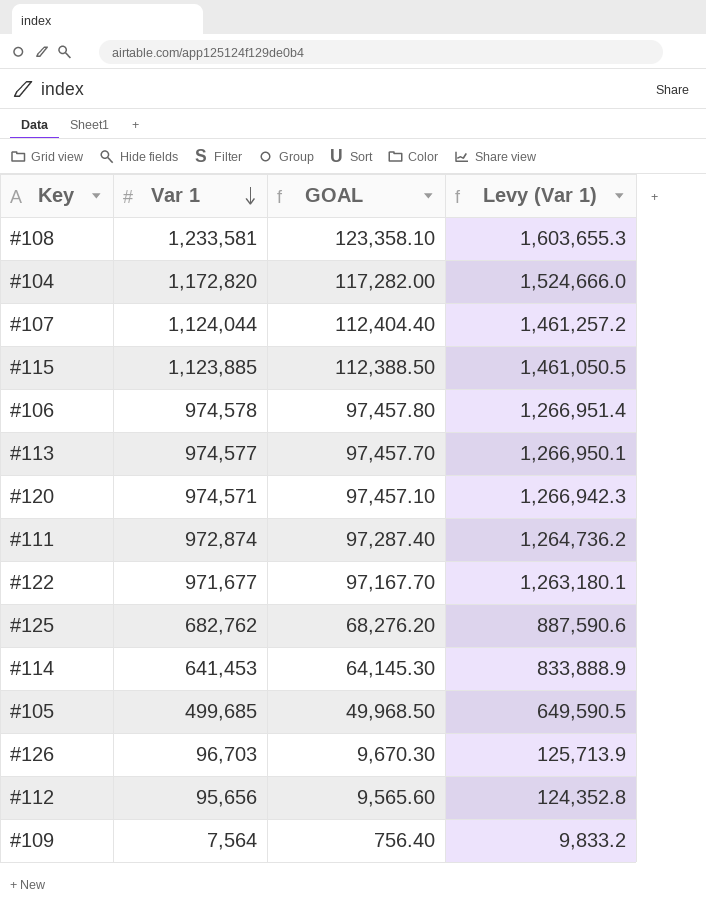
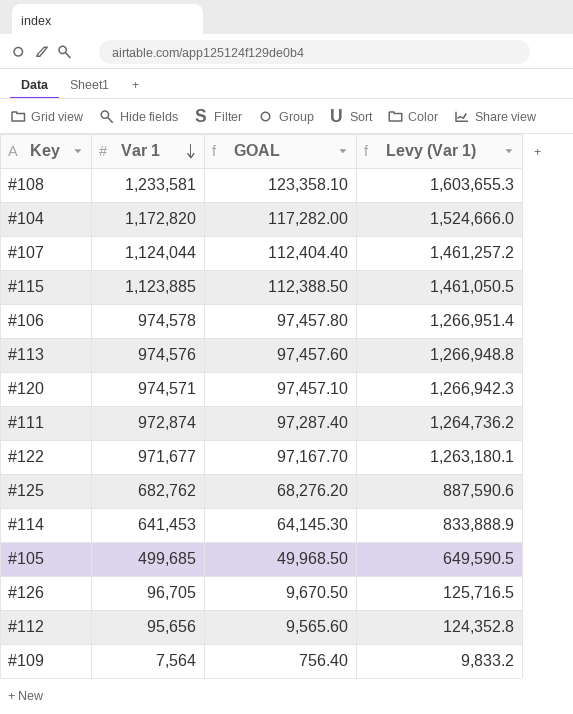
#113 | Var 1: 974,577 -> 974,576
#113 | GOAL: 97,457.70 -> 97,457.60
#113 | Levy (Var 1): 1,266,950.1 -> 1,266,948.8
#126 | Var 1: 96,703 -> 96,705
#126 | GOAL: 9,670.30 -> 9,670.50
#126 | Levy (Var 1): 125,713.9 -> 125,716.5

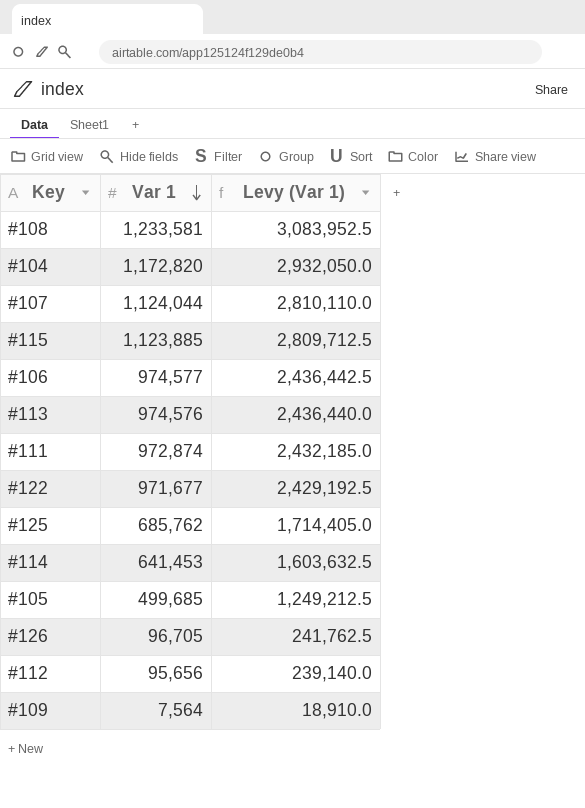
column GOAL | formula: [Var 1] * 0.1 -> none
column Levy (Var 1) | formula: [Var 1] * 1.3 -> [Var 1] * 2.5
row #120: 974,571 | 97,457.10 | 1,266,942.3 -> none
#106 | Var 1: 974,578 -> 974,577
#125 | Var 1: 682,762 -> 685,762

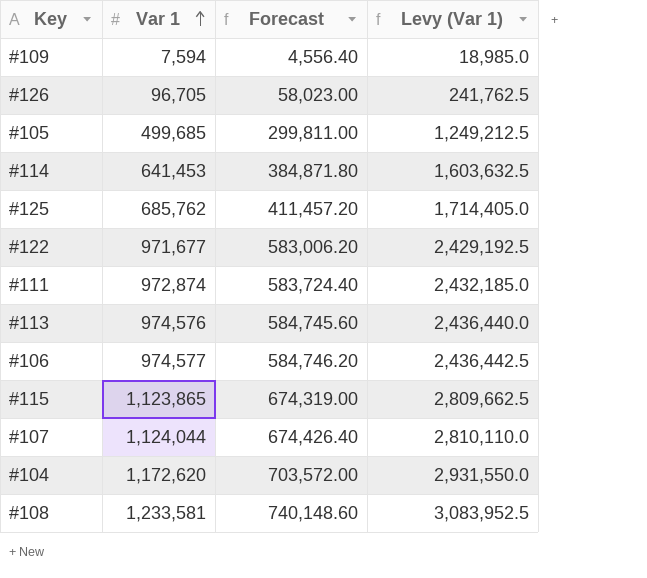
row order: Var 1 descending -> Var 1 ascending
column Forecast | formula: none -> [Var 1] * 0.6
row #112: 95,656 | 239,140.0 -> none
#109 | Var 1: 7,564 -> 7,594
#109 | Levy (Var 1): 18,910.0 -> 18,985.0
#115 | Var 1: 1,123,885 -> 1,123,865
#115 | Levy (Var 1): 2,809,712.5 -> 2,809,662.5
#104 | Var 1: 1,172,820 -> 1,172,620
#104 | Levy (Var 1): 2,932,050.0 -> 2,931,550.0

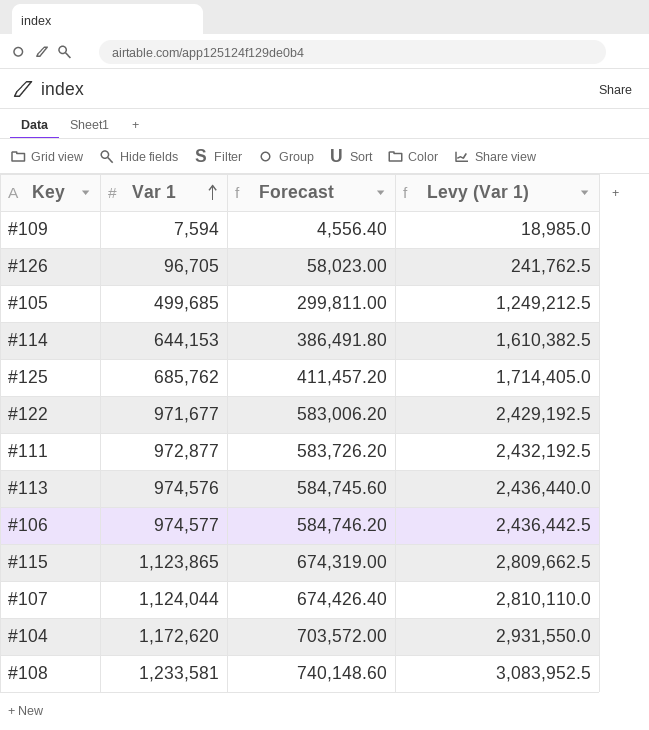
#114 | Var 1: 641,453 -> 644,153
#114 | Forecast: 384,871.80 -> 386,491.80
#114 | Levy (Var 1): 1,603,632.5 -> 1,610,382.5
#111 | Var 1: 972,874 -> 972,877
#111 | Forecast: 583,724.40 -> 583,726.20
#111 | Levy (Var 1): 2,432,185.0 -> 2,432,192.5

